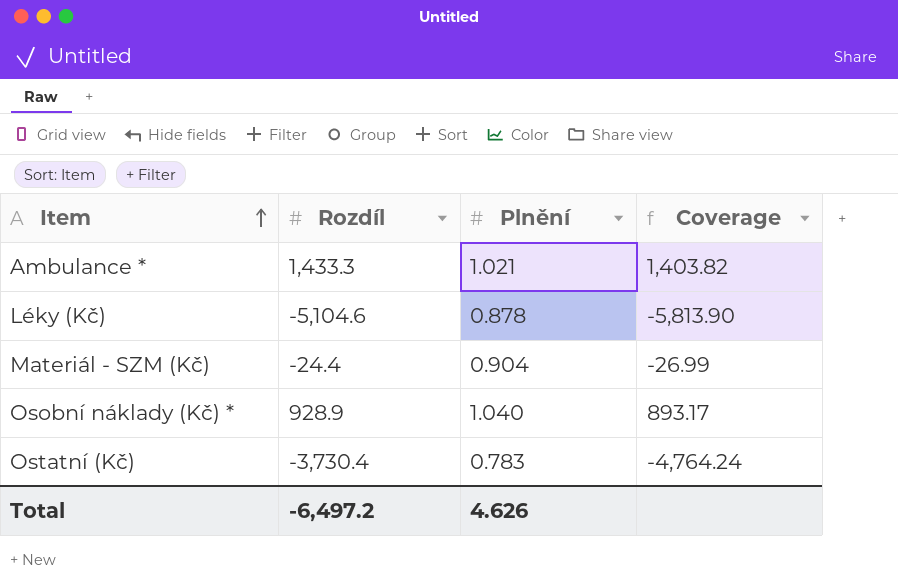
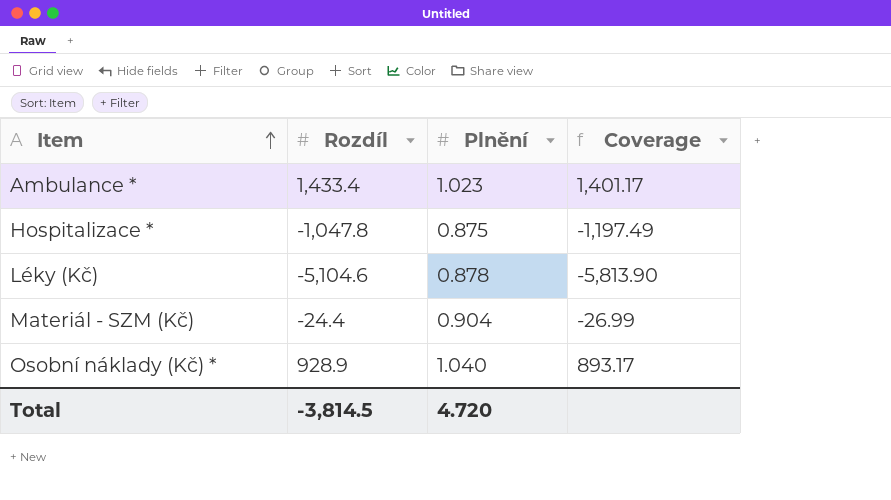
row Ostatní (Kč): -3,730.4 | 0.783 | -4,764.24 -> none
Ambulance * | Rozdíl: 1,433.3 -> 1,433.4
Ambulance * | Plnění: 1.021 -> 1.023
Ambulance * | Coverage: 1,403.82 -> 1,401.17
row Hospitalizace *: none -> -1,047.8 | 0.875 | -1,197.49
Total | Rozdíl: -6,497.2 -> -3,814.5
Total | Plnění: 4.626 -> 4.720

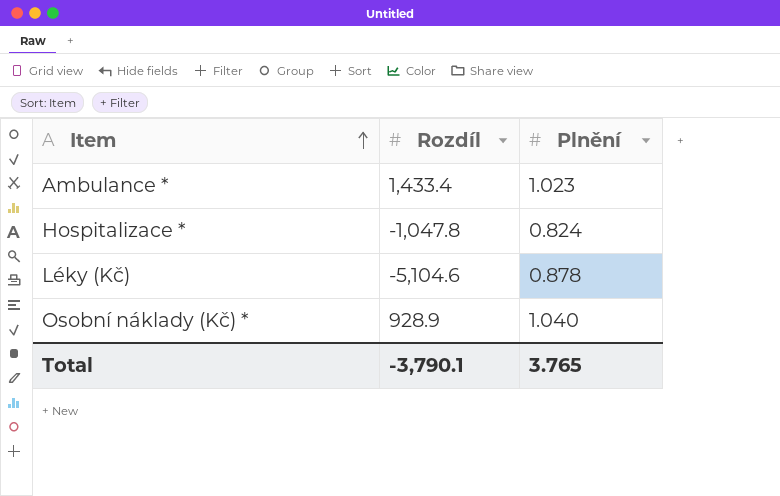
column Coverage | formula: [Rozdíl] / [Plnění] -> none
row Materiál - SZM (Kč): -24.4 | 0.904 | -26.99 -> none
Hospitalizace * | Plnění: 0.875 -> 0.824
Total | Rozdíl: -3,814.5 -> -3,790.1
Total | Plnění: 4.720 -> 3.765

